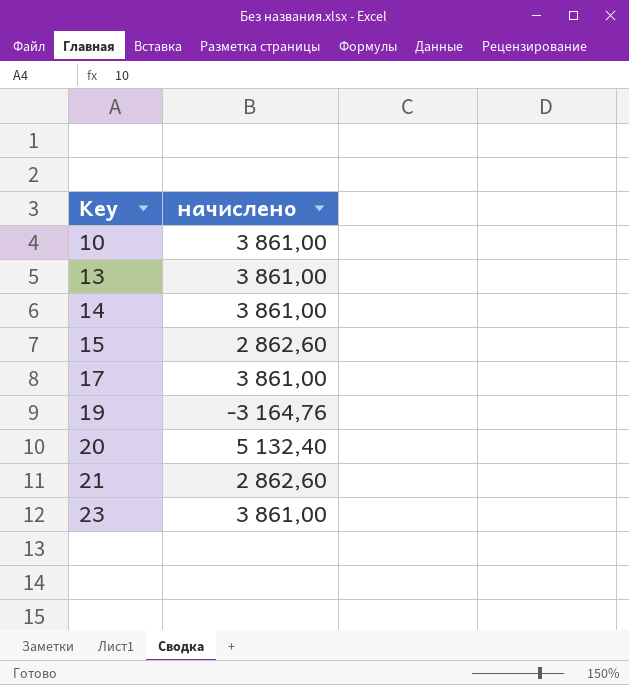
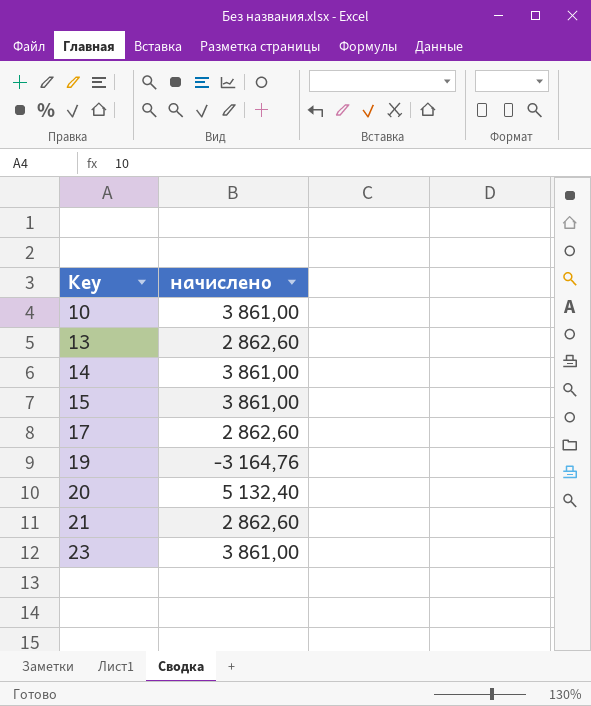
13 | начислено: 3 861,00 -> 2 862,60
15 | начислено: 2 862,60 -> 3 861,00
17 | начислено: 3 861,00 -> 2 862,60

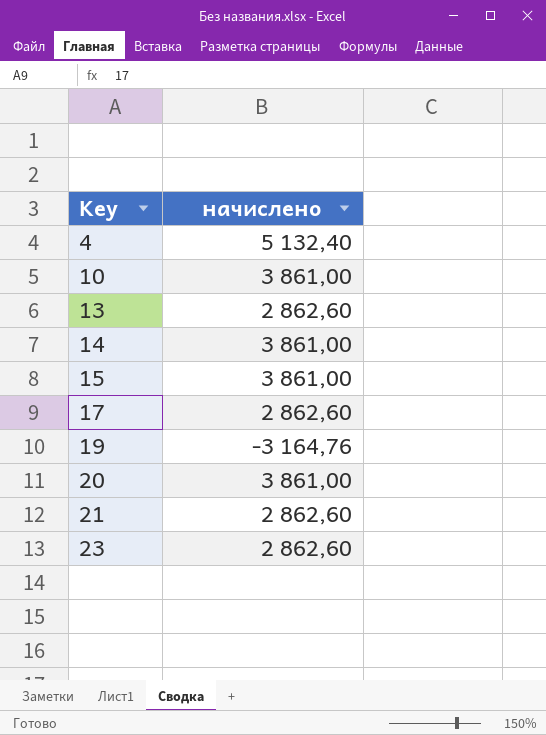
row 4: none -> 5 132,40
20 | начислено: 5 132,40 -> 3 861,00
23 | начислено: 3 861,00 -> 2 862,60

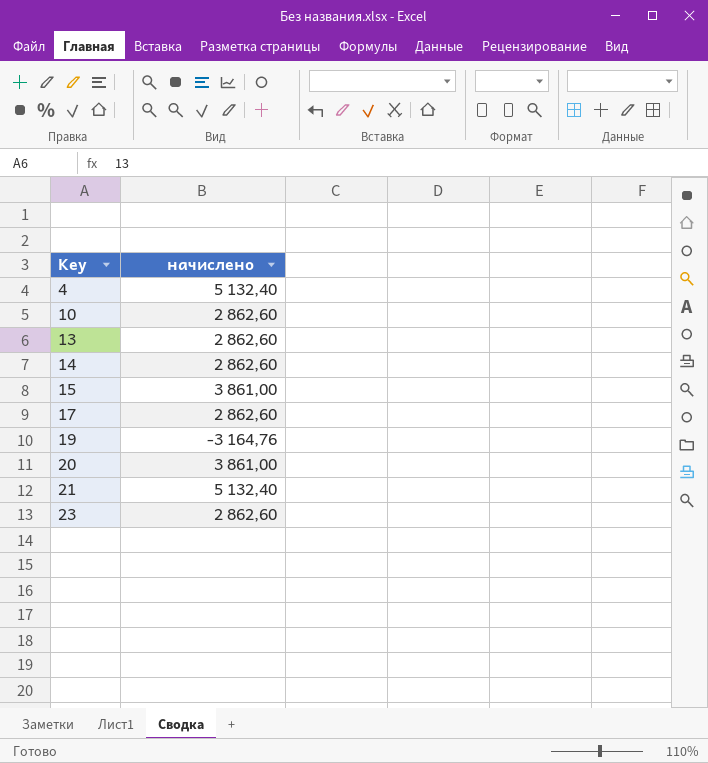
10 | начислено: 3 861,00 -> 2 862,60
14 | начислено: 3 861,00 -> 2 862,60
21 | начислено: 2 862,60 -> 5 132,40

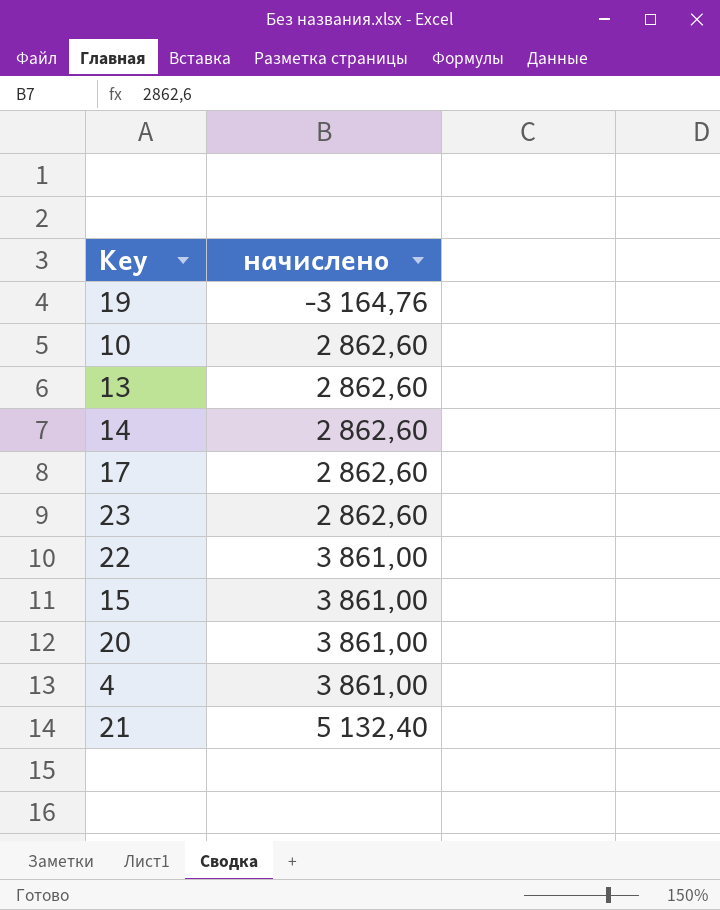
row order: Key ascending -> начислено ascending
row 22: none -> 3 861,00
4 | начислено: 5 132,40 -> 3 861,00

